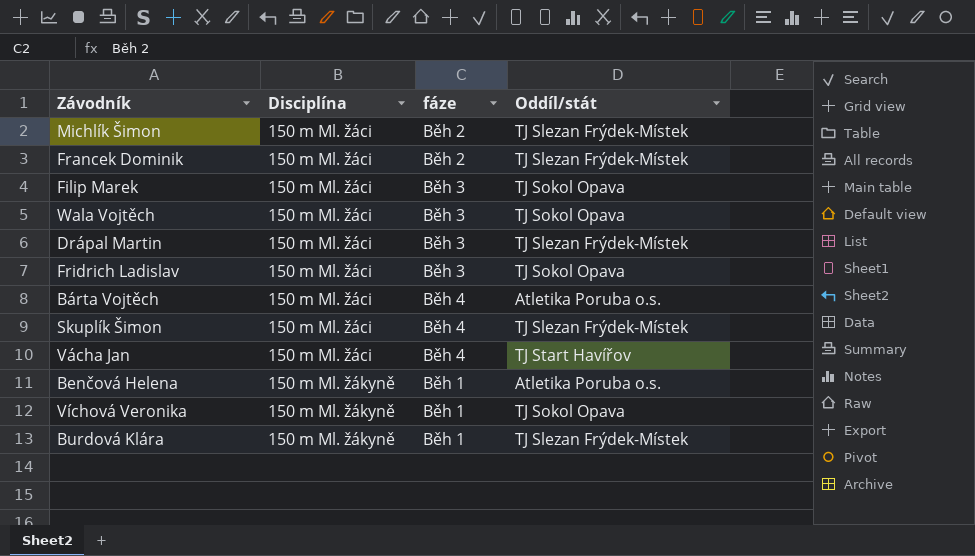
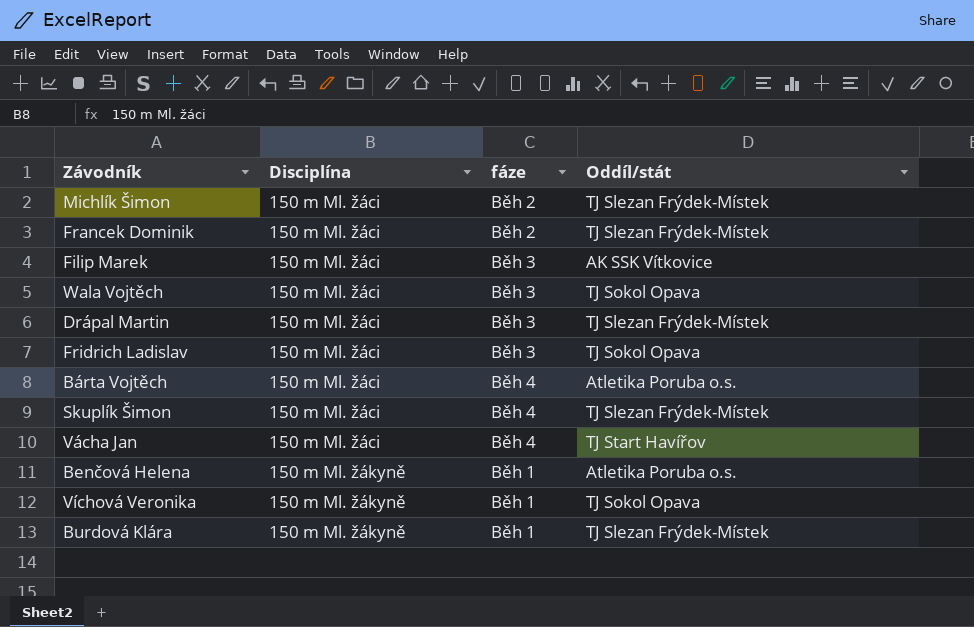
Filip Marek | Oddíl/stát: TJ Sokol Opava -> AK SSK Vítkovice

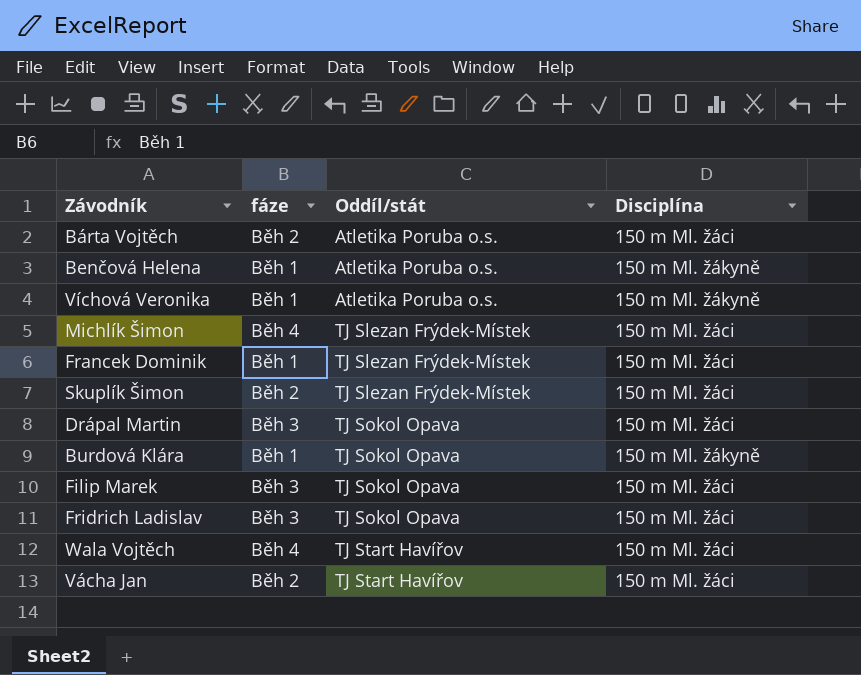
row order: Disciplína ascending -> Oddíl/stát ascending
column Disciplína | position: 2 -> 4
Bárta Vojtěch | fáze: Běh 4 -> Běh 2
Víchová Veronika | Oddíl/stát: TJ Sokol Opava -> Atletika Poruba o.s.
Michlík Šimon | fáze: Běh 2 -> Běh 4
Francek Dominik | fáze: Běh 2 -> Běh 1
Skuplík Šimon | fáze: Běh 4 -> Běh 2
Drápal Martin | Oddíl/stát: TJ Slezan Frýdek-Místek -> TJ Sokol Opava
Burdová Klára | Oddíl/stát: TJ Slezan Frýdek-Místek -> TJ Sokol Opava
Filip Marek | Oddíl/stát: AK SSK Vítkovice -> TJ Sokol Opava
Wala Vojtěch | fáze: Běh 3 -> Běh 4
Wala Vojtěch | Oddíl/stát: TJ Sokol Opava -> TJ Start Havířov
Vácha Jan | fáze: Běh 4 -> Běh 2

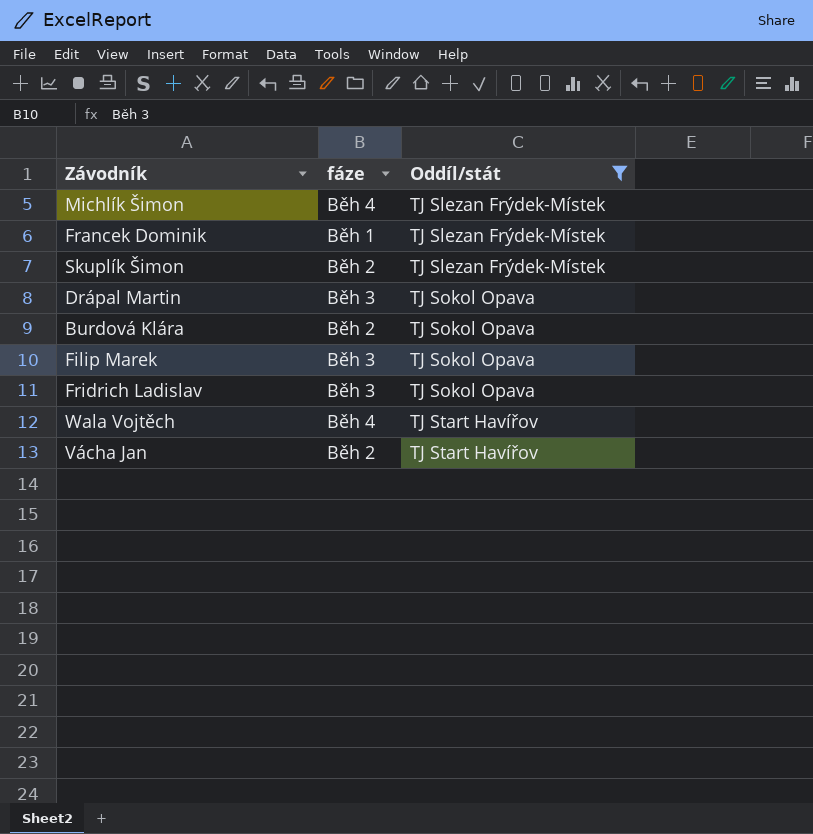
filter: none -> Oddíl/stát != Atletika Poruba o.s.
column Disciplína | position: 4 -> none
Burdová Klára | fáze: Běh 1 -> Běh 2

